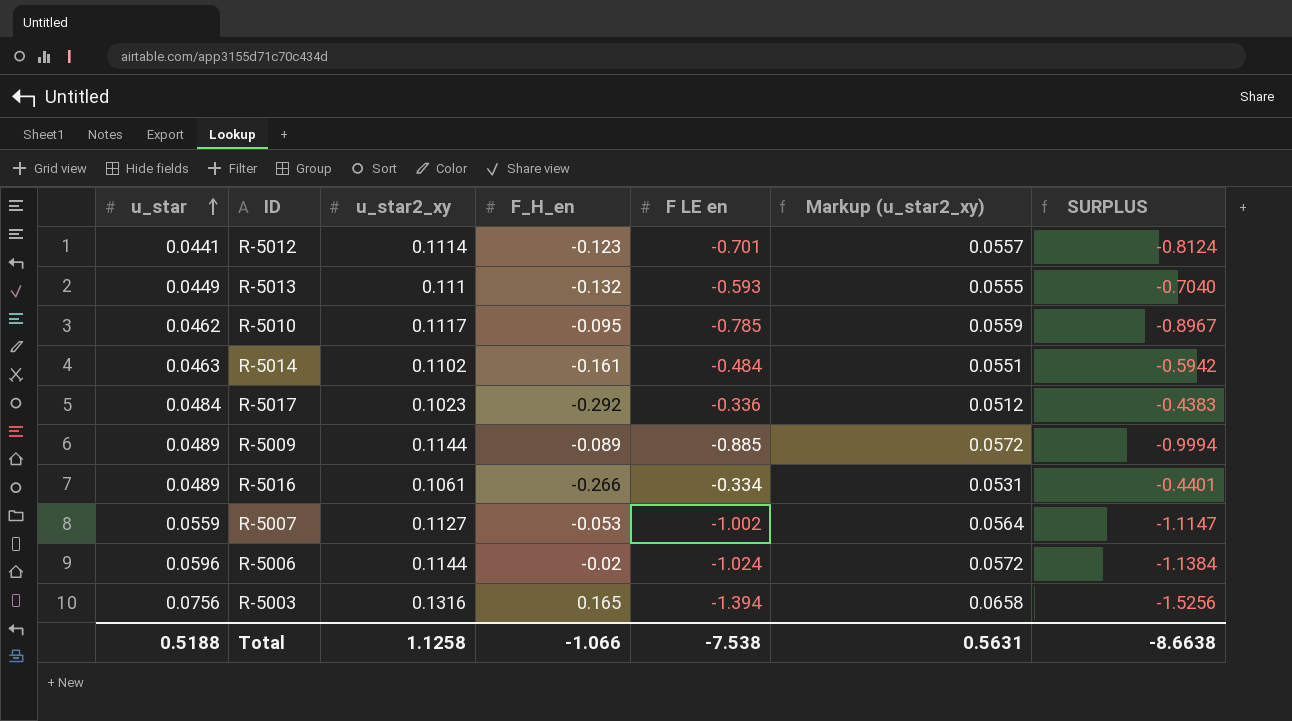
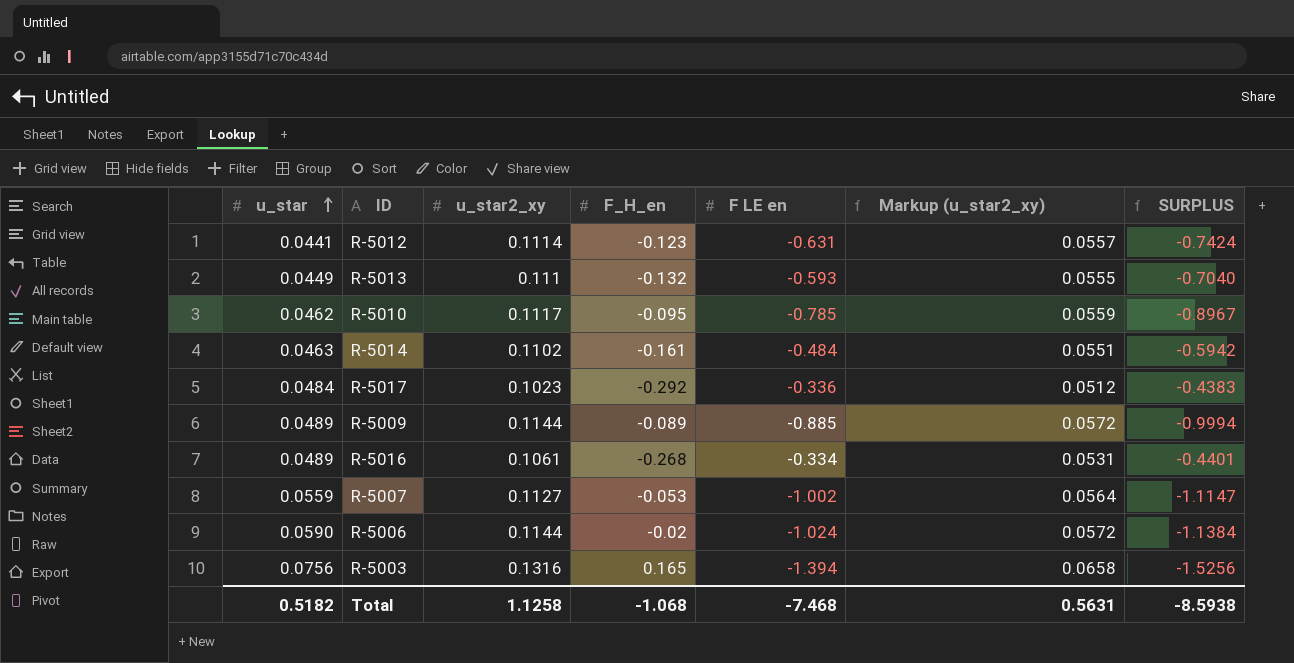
R-5012 | F LE en: -0.701 -> -0.631
R-5012 | SURPLUS: -0.8124 -> -0.7424
R-5016 | F_H_en: -0.266 -> -0.268
R-5006 | u_star: 0.0596 -> 0.0590
Total | u_star: 0.5188 -> 0.5182
Total | F_H_en: -1.066 -> -1.068
Total | F LE en: -7.538 -> -7.468
Total | SURPLUS: -8.6638 -> -8.5938

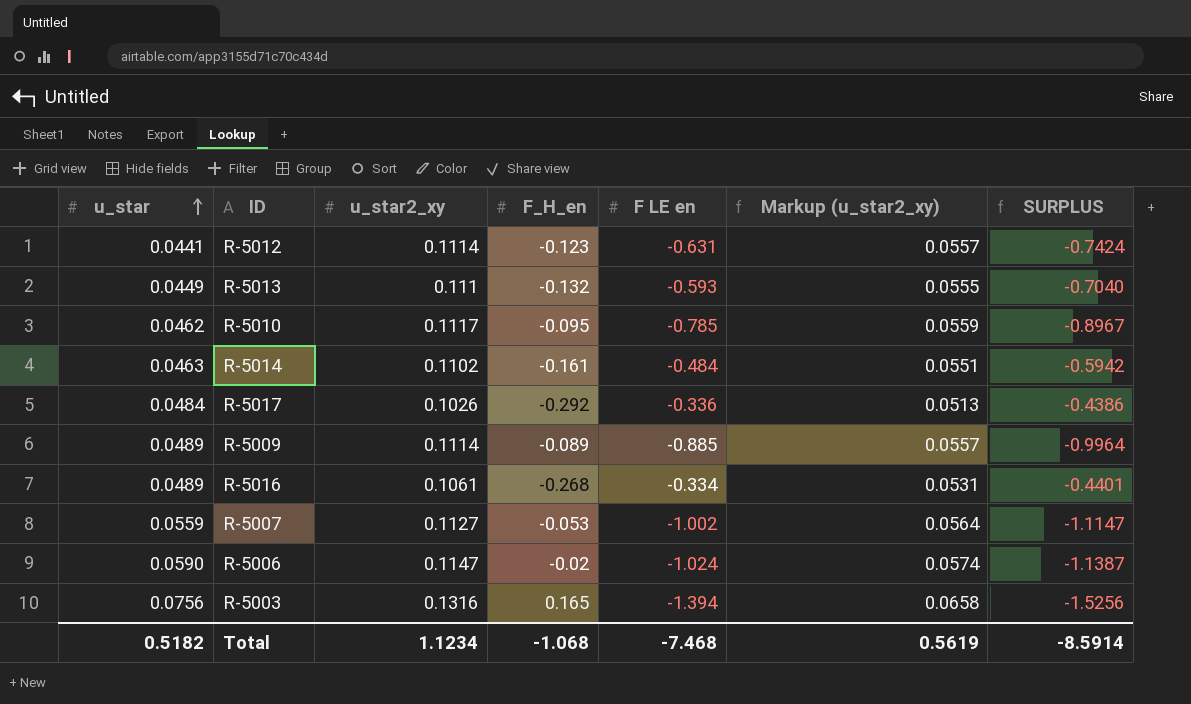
R-5017 | u_star2_xy: 0.1023 -> 0.1026
R-5017 | Markup (u_star2_xy): 0.0512 -> 0.0513
R-5017 | SURPLUS: -0.4383 -> -0.4386
R-5009 | u_star2_xy: 0.1144 -> 0.1114
R-5009 | Markup (u_star2_xy): 0.0572 -> 0.0557
R-5009 | SURPLUS: -0.9994 -> -0.9964
R-5006 | u_star2_xy: 0.1144 -> 0.1147
R-5006 | Markup (u_star2_xy): 0.0572 -> 0.0574
R-5006 | SURPLUS: -1.1384 -> -1.1387
Total | u_star2_xy: 1.1258 -> 1.1234
Total | Markup (u_star2_xy): 0.5631 -> 0.5619
Total | SURPLUS: -8.5938 -> -8.5914

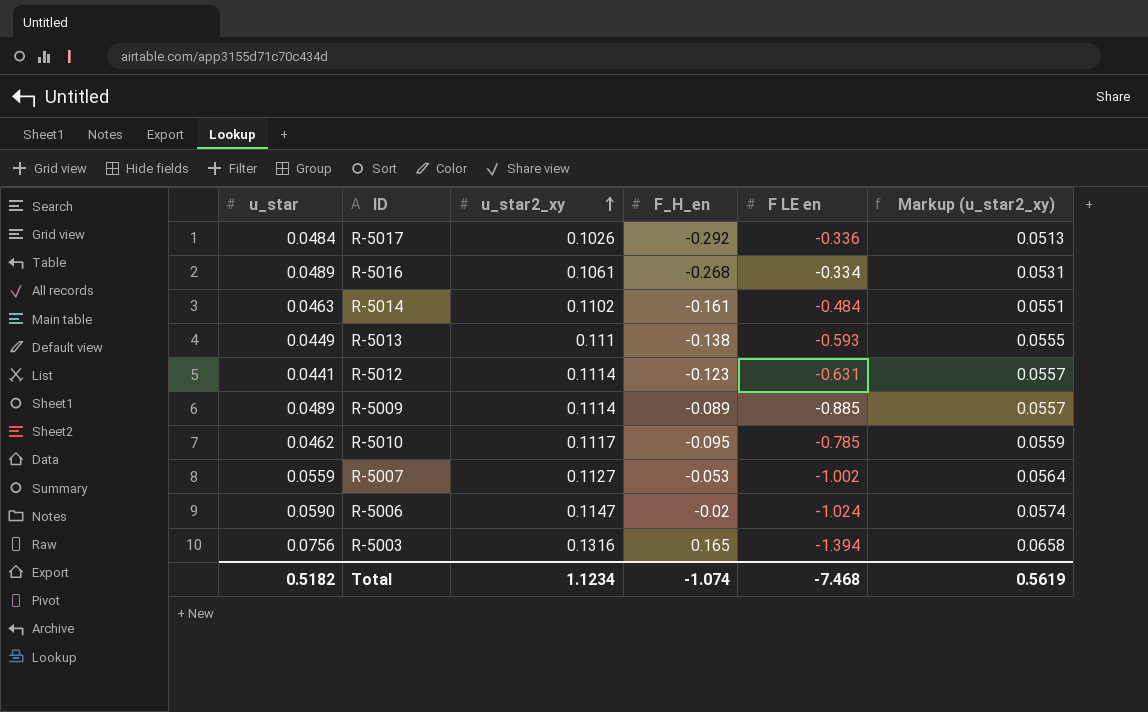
row order: u_star ascending -> u_star2_xy ascending
column SURPLUS | formula: [F LE en] - [u_star2_xy] -> none
R-5013 | F_H_en: -0.132 -> -0.138
Total | F_H_en: -1.068 -> -1.074

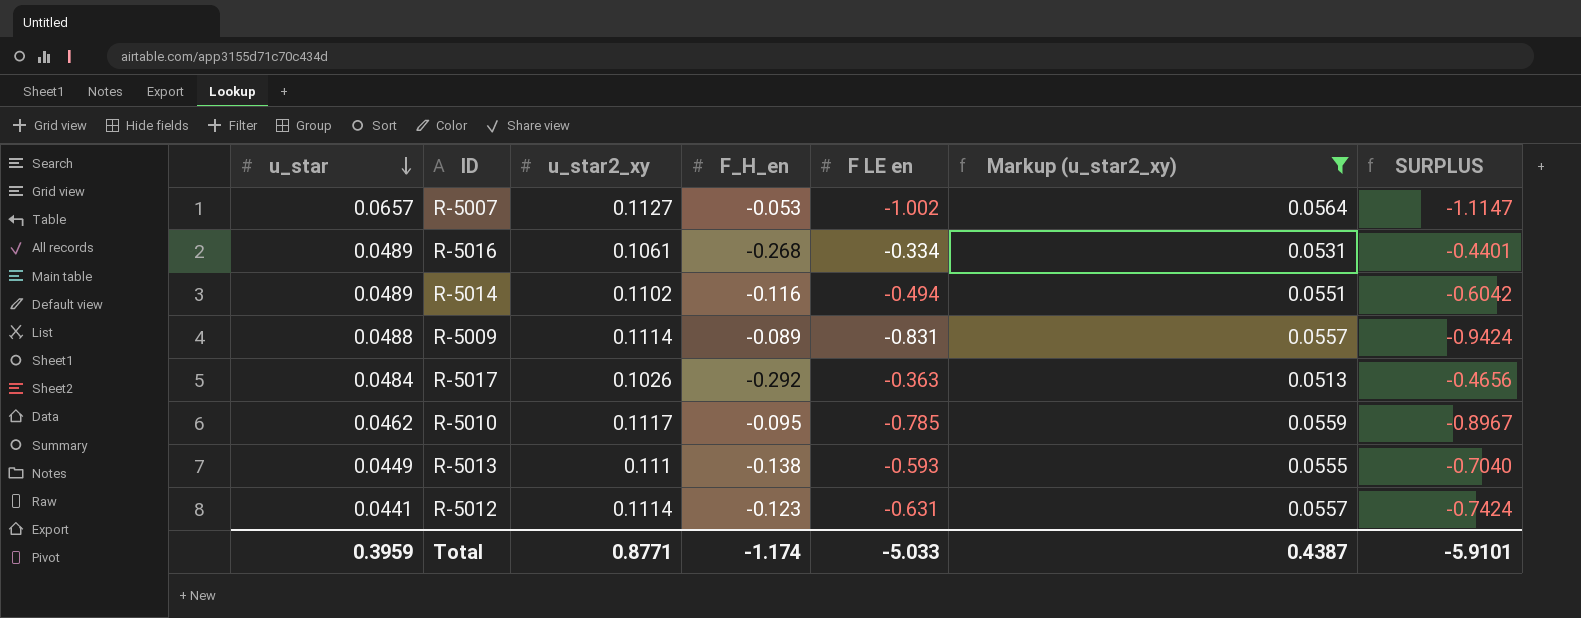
filter: none -> Markup (u_star2_xy) <= 0.0564
row order: u_star2_xy ascending -> u_star descending
column SURPLUS | formula: none -> [F LE en] - [u_star2_xy]
R-5007 | u_star: 0.0559 -> 0.0657
R-5014 | u_star: 0.0463 -> 0.0489
R-5014 | F_H_en: -0.161 -> -0.116
R-5014 | F LE en: -0.484 -> -0.494
R-5009 | u_star: 0.0489 -> 0.0488
R-5009 | F LE en: -0.885 -> -0.831
R-5017 | F LE en: -0.336 -> -0.363
Total | u_star: 0.5182 -> 0.3959
Total | u_star2_xy: 1.1234 -> 0.8771
Total | F_H_en: -1.074 -> -1.174
Total | F LE en: -7.468 -> -5.033
Total | Markup (u_star2_xy): 0.5619 -> 0.4387

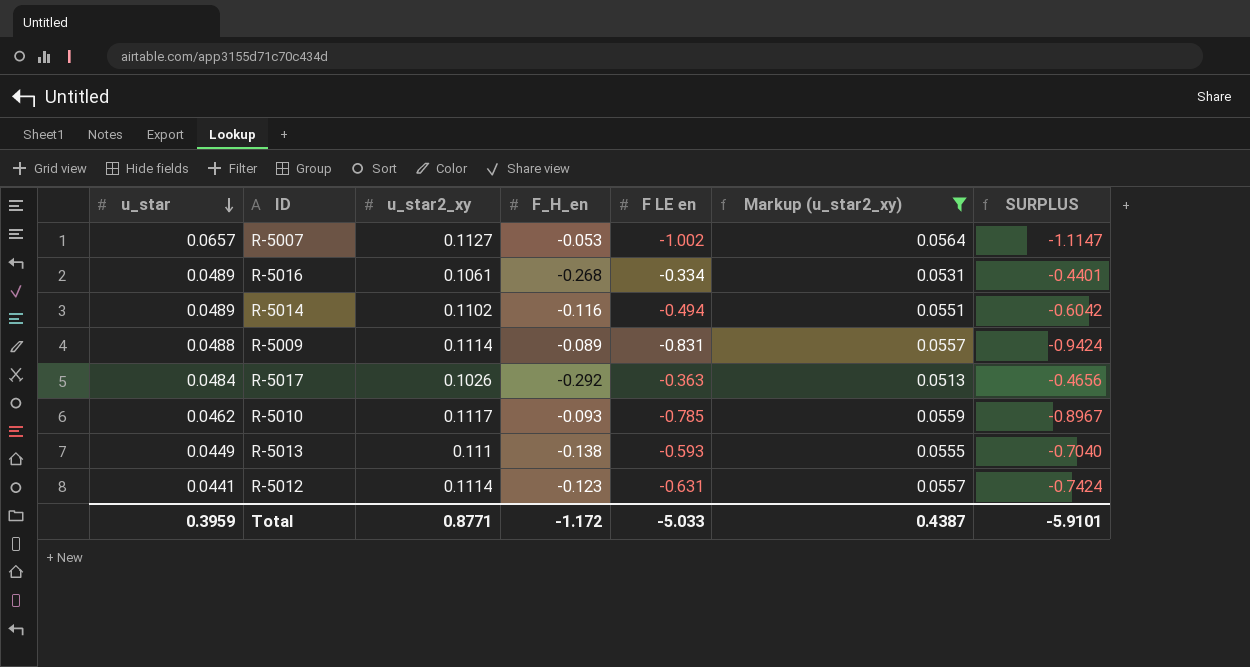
R-5010 | F_H_en: -0.095 -> -0.093
Total | F_H_en: -1.174 -> -1.172

